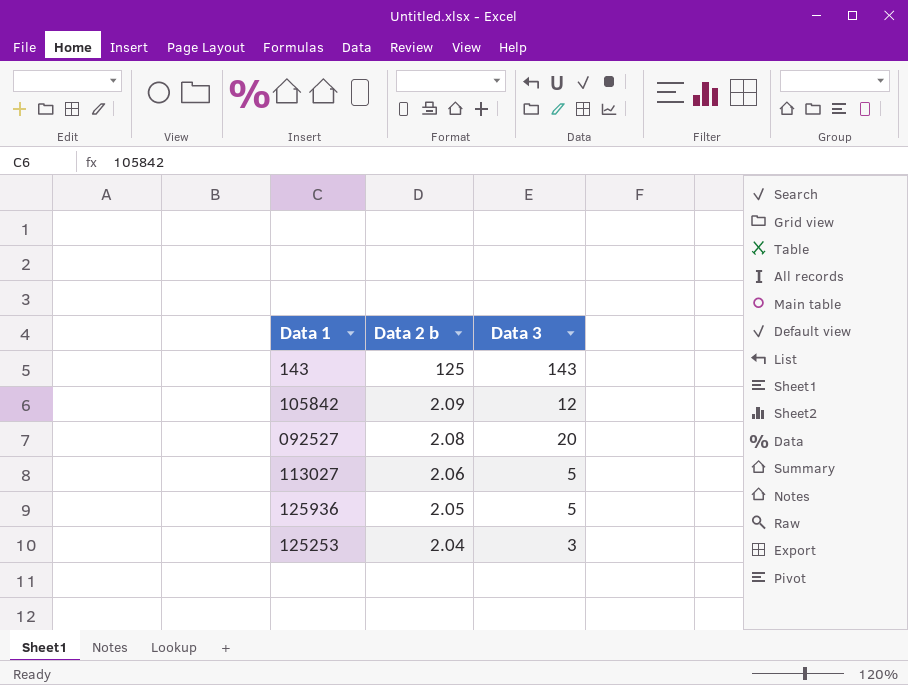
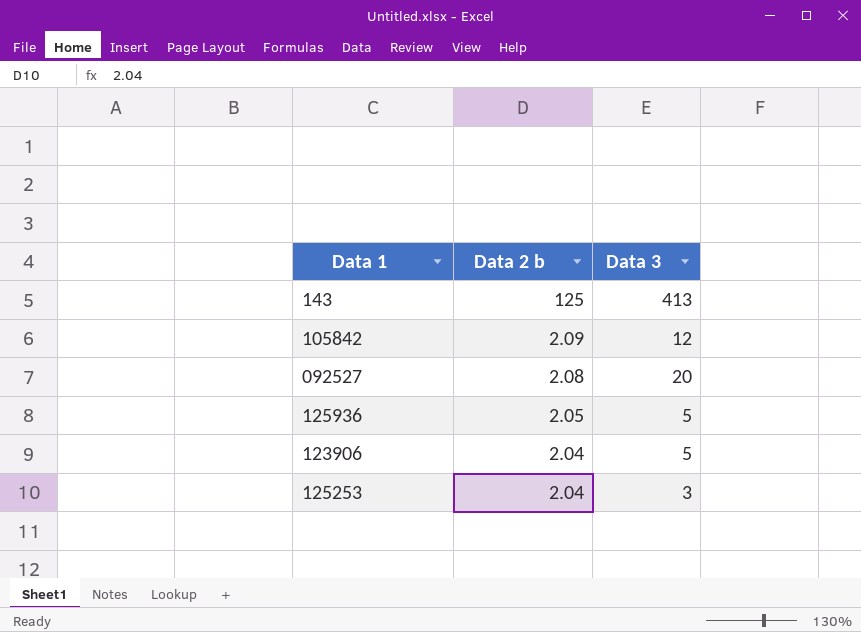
row 113027: 2.06 | 5 -> none
143 | Data 3: 143 -> 413
row 123906: none -> 2.04 | 5

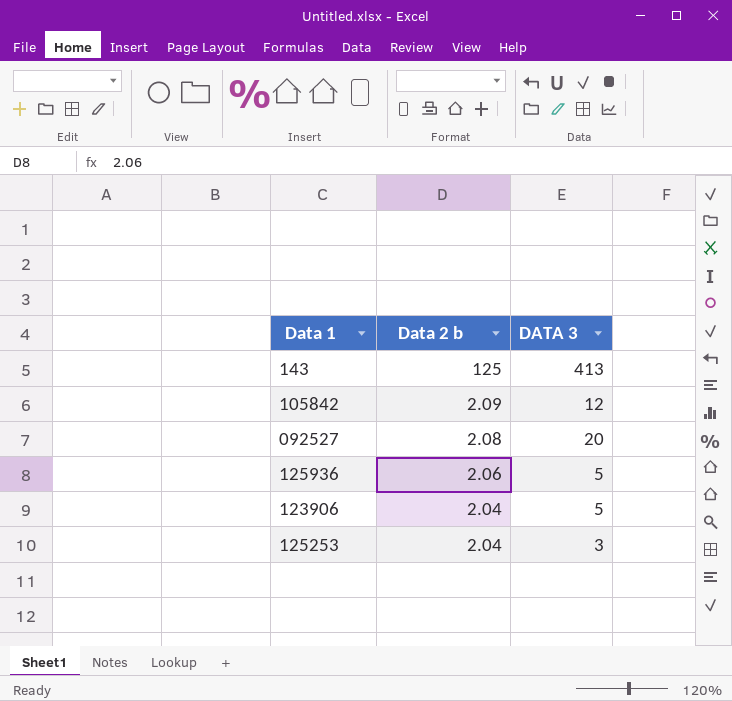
column name: Data 3 -> DATA 3
125936 | Data 2 b: 2.05 -> 2.06

